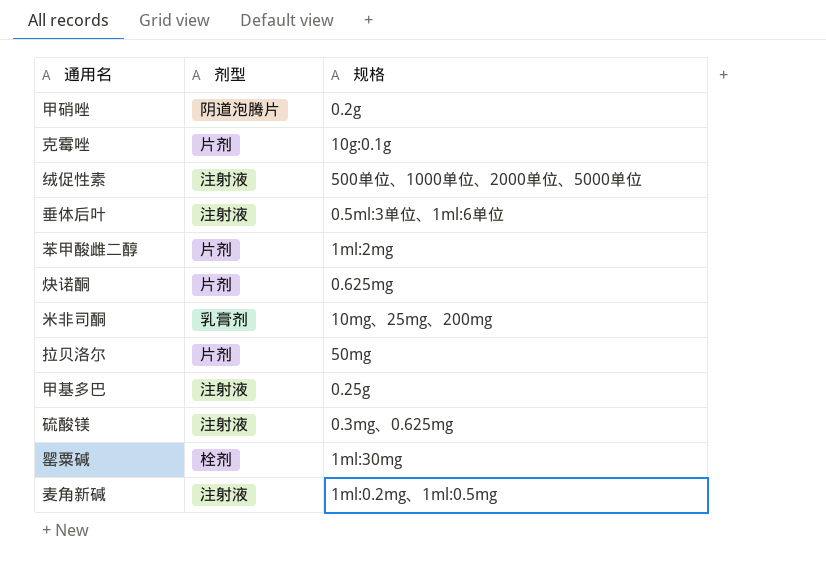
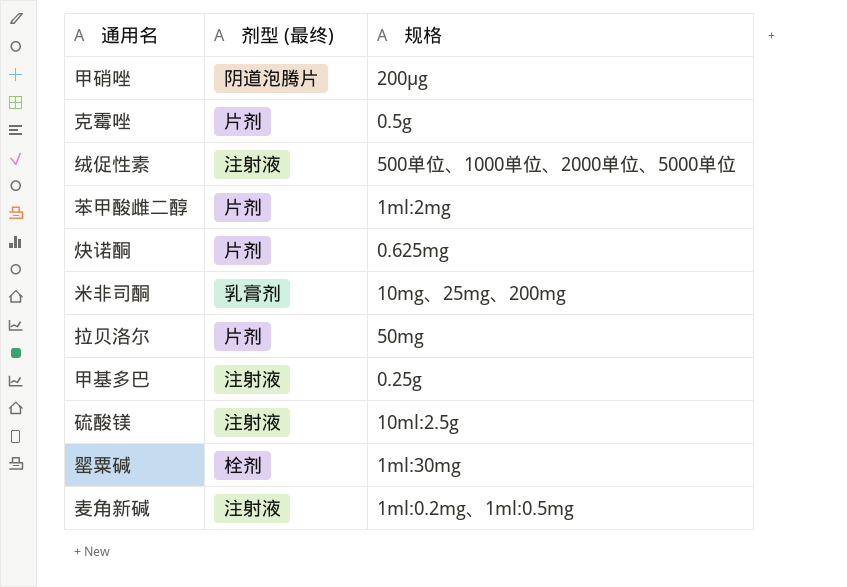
column name: 剂型 -> 剂型 (最终)
row 垂体后叶: 注射液 | 0.5ml:3单位、1ml:6单位 -> none
甲硝唑 | 规格: 0.2g -> 200μg
克霉唑 | 规格: 10g:0.1g -> 0.5g
硫酸镁 | 规格: 0.3mg、0.625mg -> 10ml:2.5g

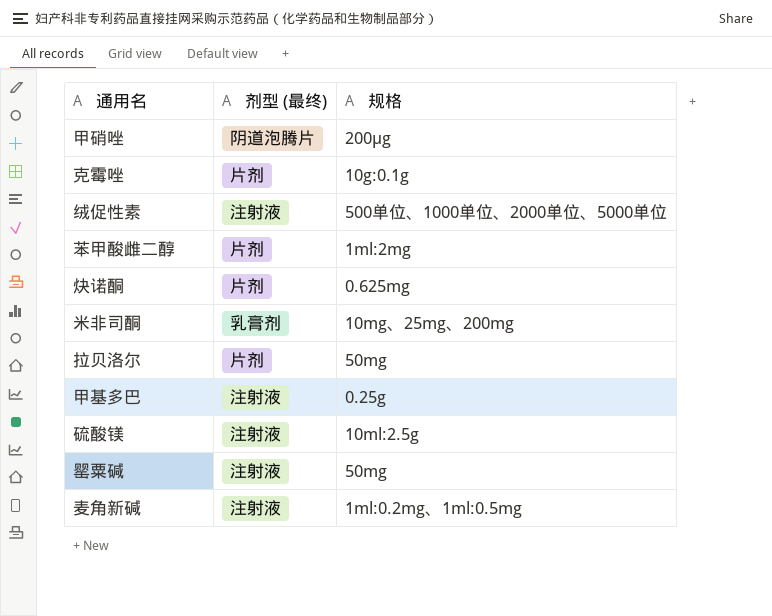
克霉唑 | 规格: 0.5g -> 10g:0.1g
罂粟碱 | 剂型 (最终): 栓剂 -> 注射液
罂粟碱 | 规格: 1ml:30mg -> 50mg

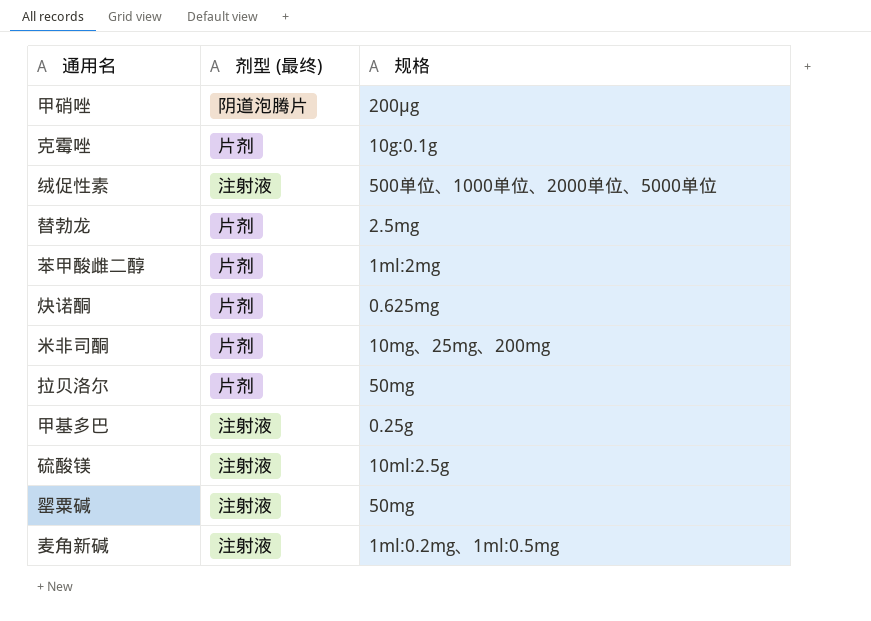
row 替勃龙: none -> 片剂 | 2.5mg
米非司酮 | 剂型 (最终): 乳膏剂 -> 片剂

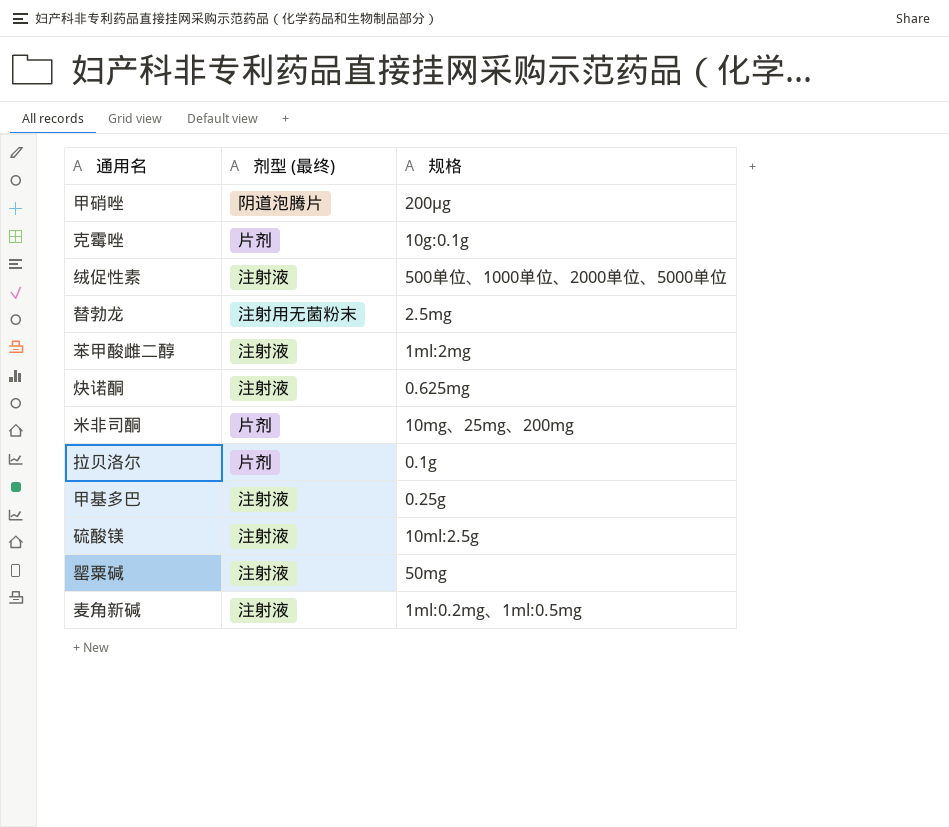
替勃龙 | 剂型 (最终): 片剂 -> 注射用无菌粉末
苯甲酸雌二醇 | 剂型 (最终): 片剂 -> 注射液
炔诺酮 | 剂型 (最终): 片剂 -> 注射液
拉贝洛尔 | 规格: 50mg -> 0.1g

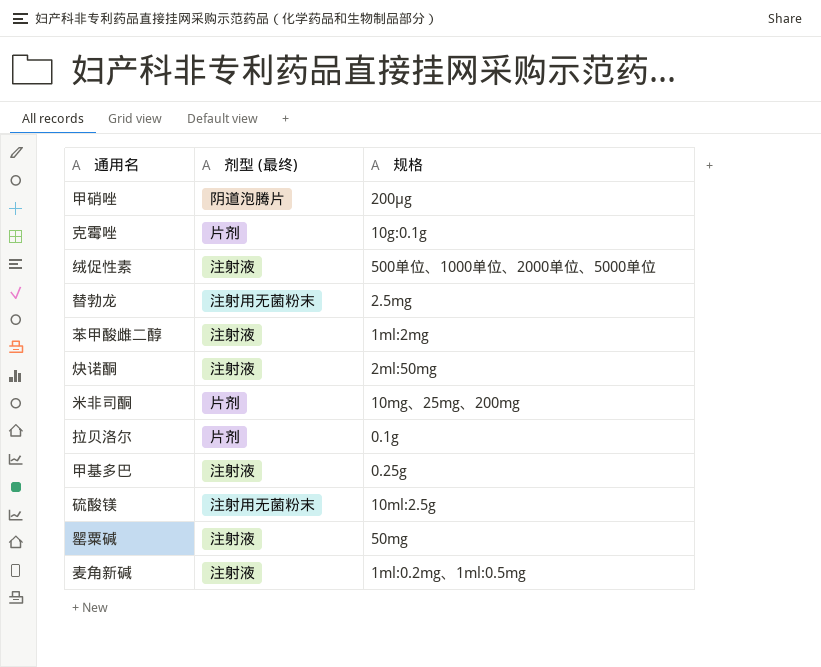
炔诺酮 | 规格: 0.625mg -> 2ml:50mg
硫酸镁 | 剂型 (最终): 注射液 -> 注射用无菌粉末

